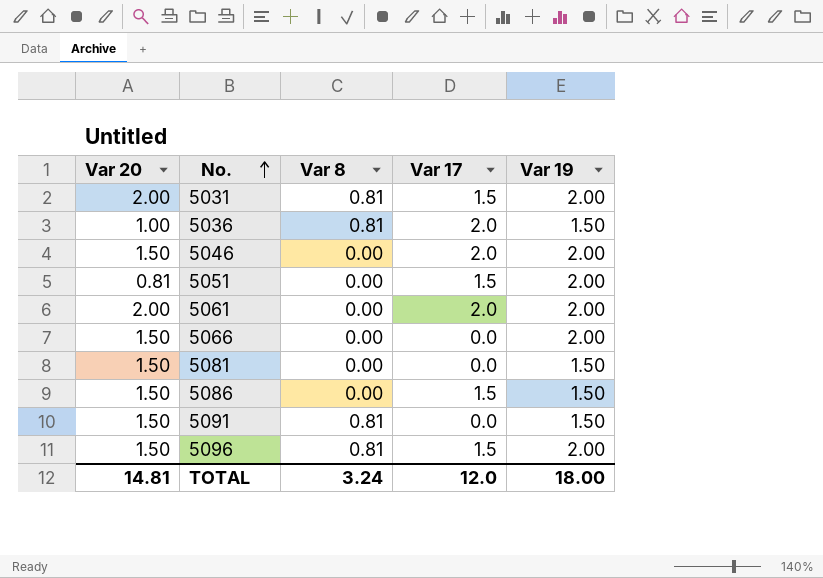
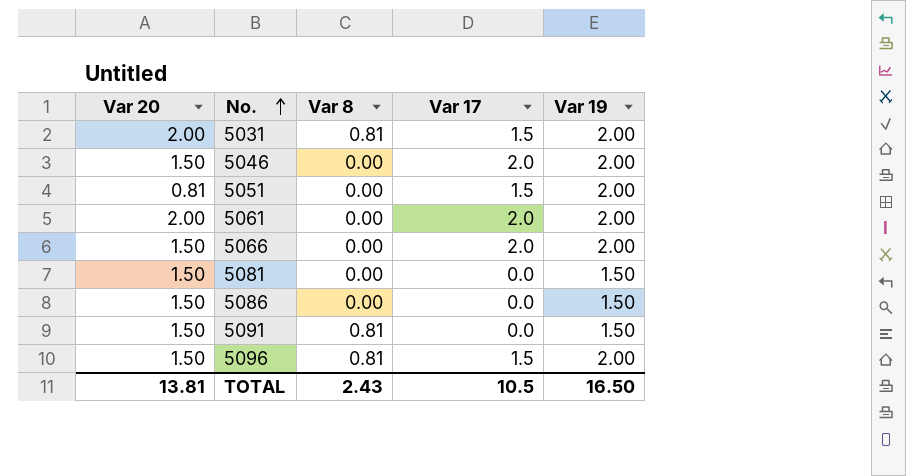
row 5036: 1.00 | 0.81 | 2.0 | 1.50 -> none
5066 | Var 17: 0.0 -> 2.0
5086 | Var 17: 1.5 -> 0.0
TOTAL | Var 20: 14.81 -> 13.81
TOTAL | Var 8: 3.24 -> 2.43
TOTAL | Var 17: 12.0 -> 10.5
TOTAL | Var 19: 18.00 -> 16.50

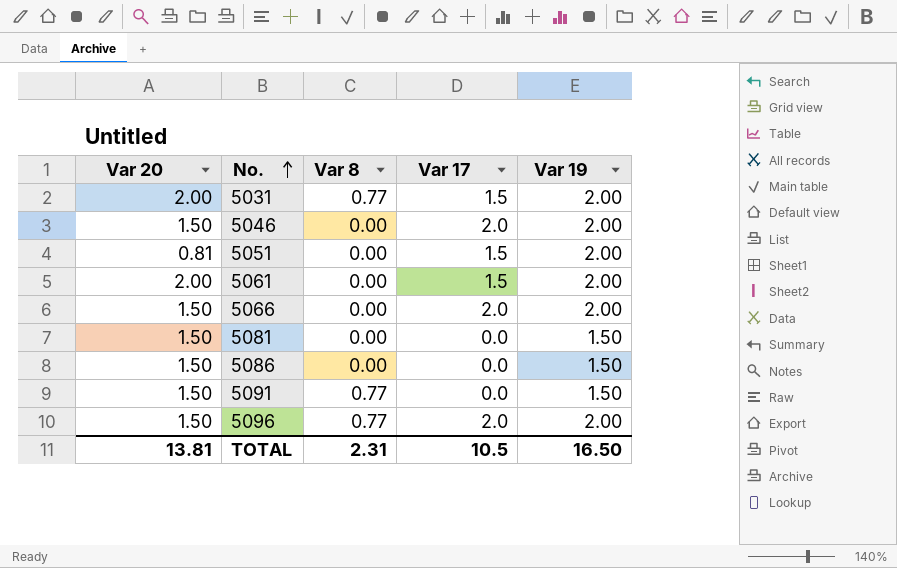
5031 | Var 8: 0.81 -> 0.77
5061 | Var 17: 2.0 -> 1.5
5091 | Var 8: 0.81 -> 0.77
5096 | Var 8: 0.81 -> 0.77
5096 | Var 17: 1.5 -> 2.0
TOTAL | Var 8: 2.43 -> 2.31

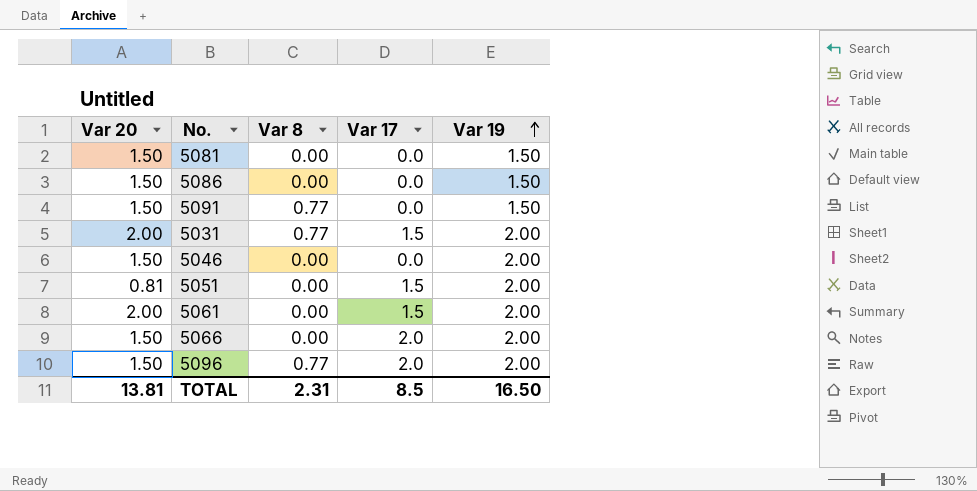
row order: No. ascending -> Var 19 ascending
5046 | Var 17: 2.0 -> 0.0
TOTAL | Var 17: 10.5 -> 8.5

